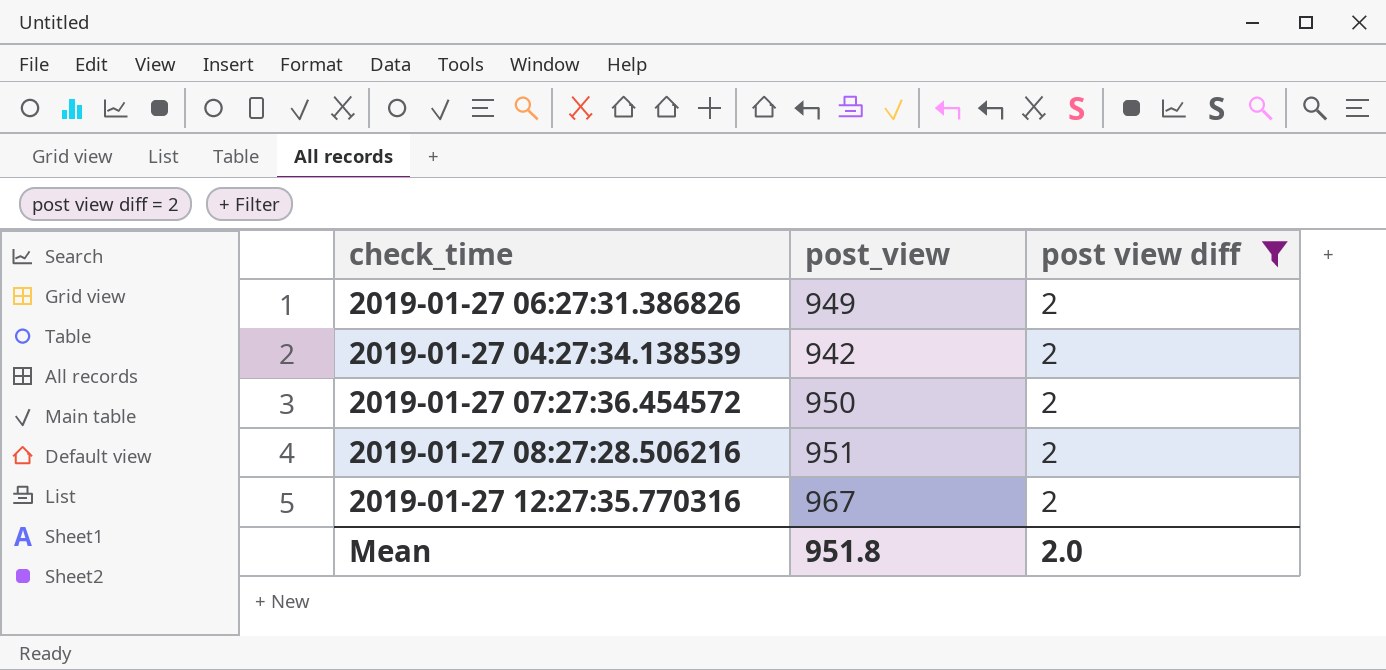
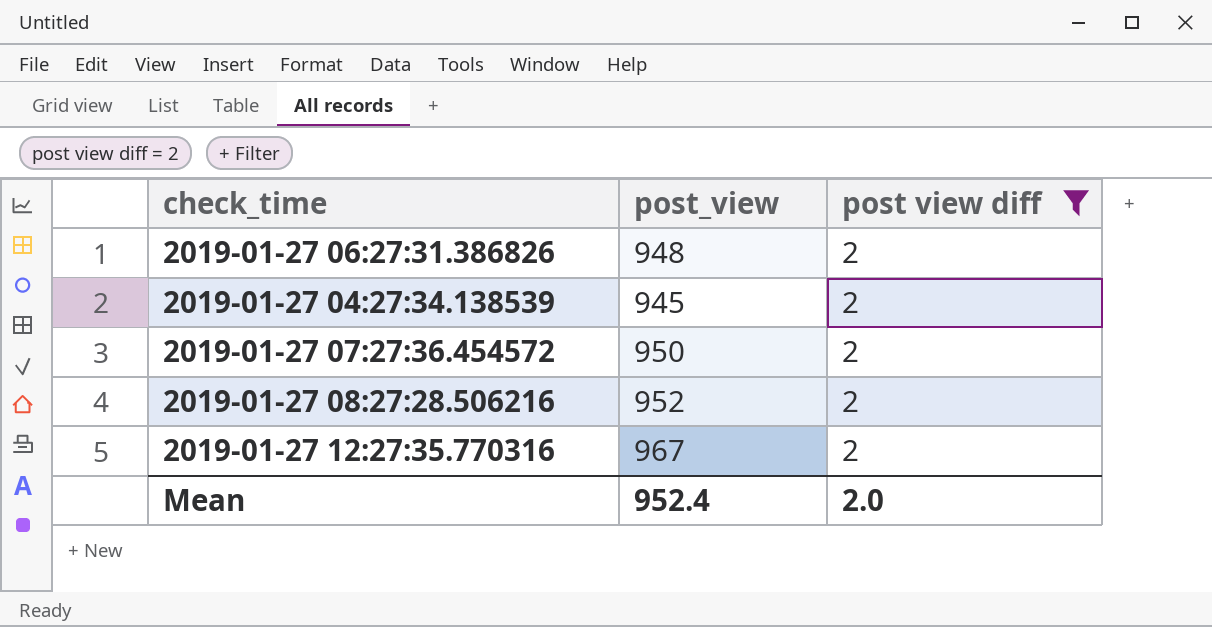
2019-01-27 06:27:31.386826 | post_view: 949 -> 948
2019-01-27 04:27:34.138539 | post_view: 942 -> 945
2019-01-27 08:27:28.506216 | post_view: 951 -> 952
Mean | post_view: 951.8 -> 952.4

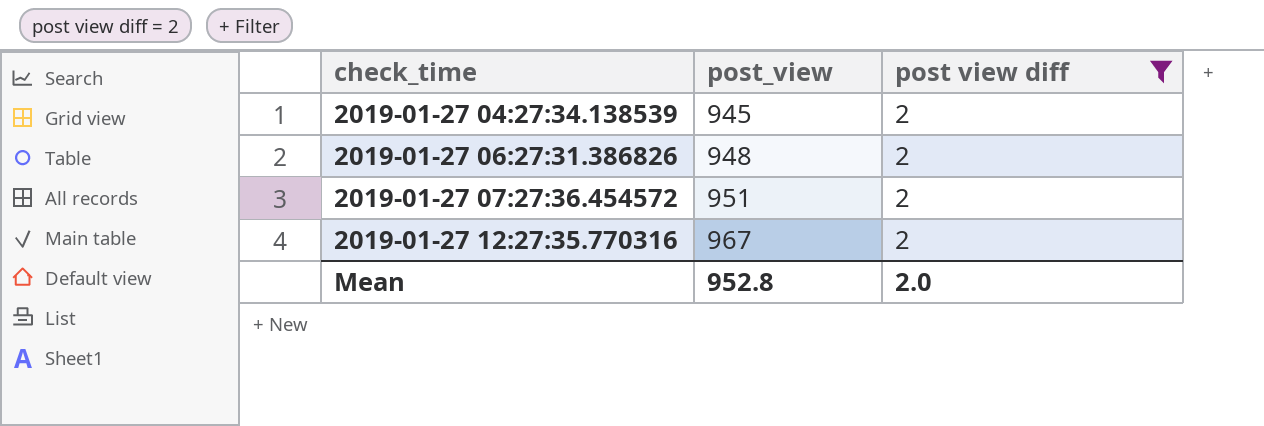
row order: none -> check_time ascending
row 2019-01-27 08:27:28.506216: 952 | 2 -> none
2019-01-27 07:27:36.454572 | post_view: 950 -> 951
Mean | post_view: 952.4 -> 952.8

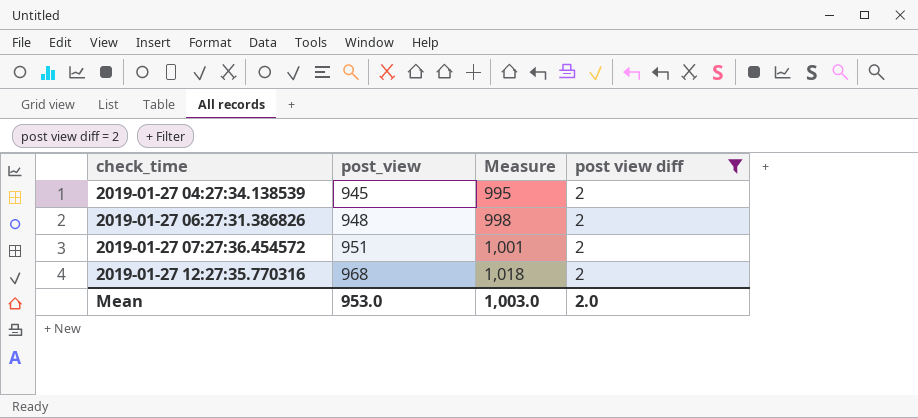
column Measure | formula: none -> [post_view] + 50
2019-01-27 12:27:35.770316 | post_view: 967 -> 968
Mean | post_view: 952.8 -> 953.0

